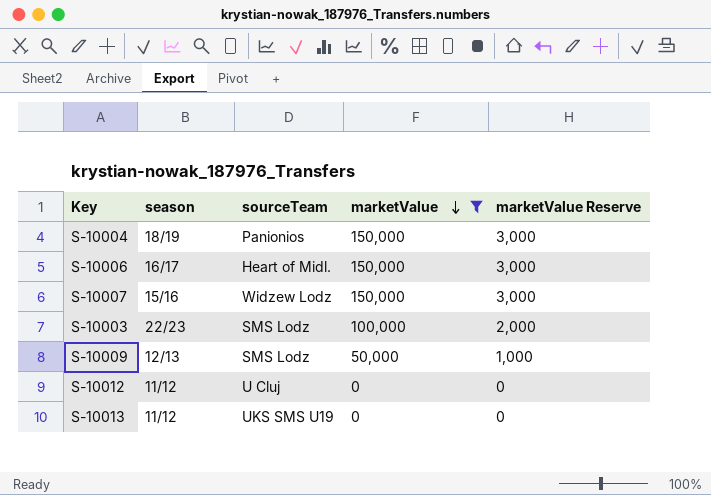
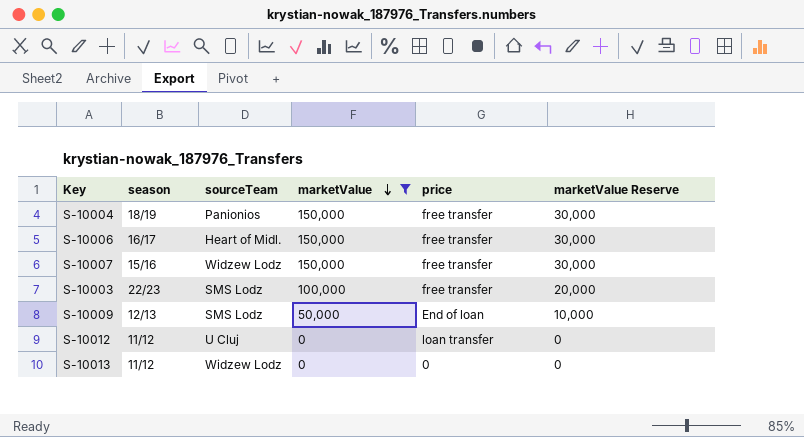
column price | position: none -> 5
column marketValue Reserve | formula: [marketValue] * 0.02 -> [marketValue] * 0.2
S-10013 | sourceTeam: UKS SMS U19 -> Widzew Lodz

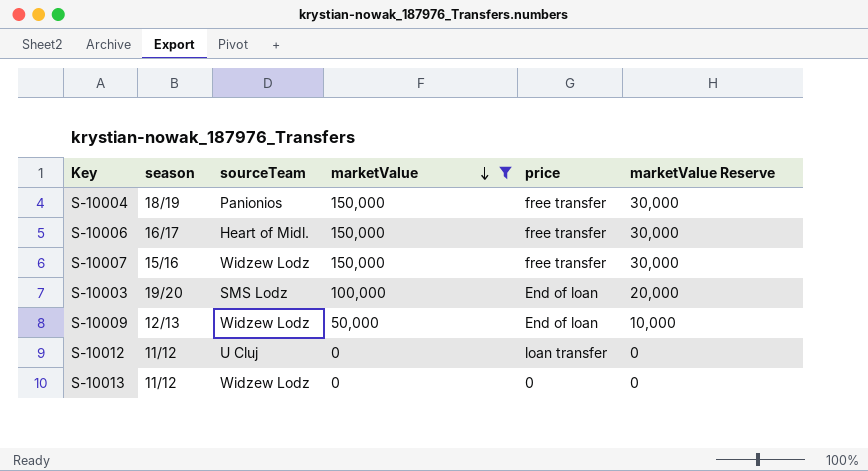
S-10003 | season: 22/23 -> 19/20
S-10003 | price: free transfer -> End of loan
S-10009 | sourceTeam: SMS Lodz -> Widzew Lodz

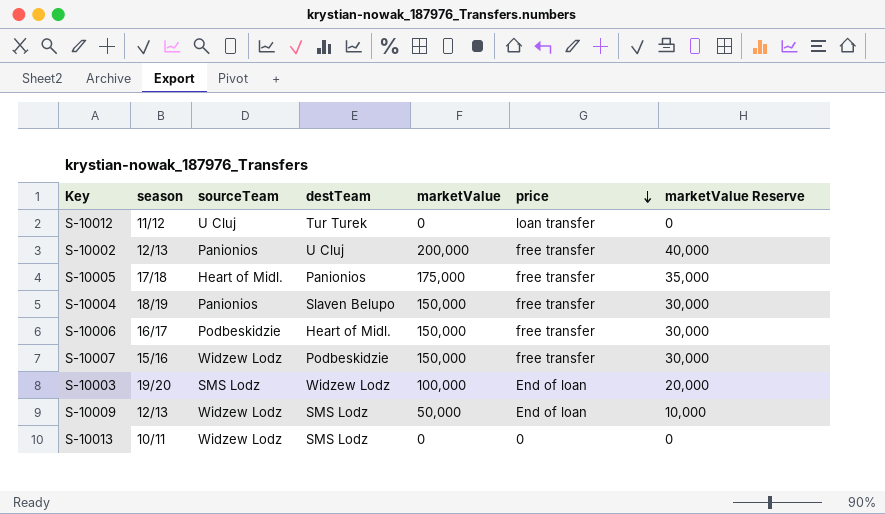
filter: marketValue <= 150,000 -> none
row order: marketValue descending -> price descending
column destTeam | position: none -> 4
S-10006 | sourceTeam: Heart of Midl. -> Podbeskidzie
S-10013 | season: 11/12 -> 10/11

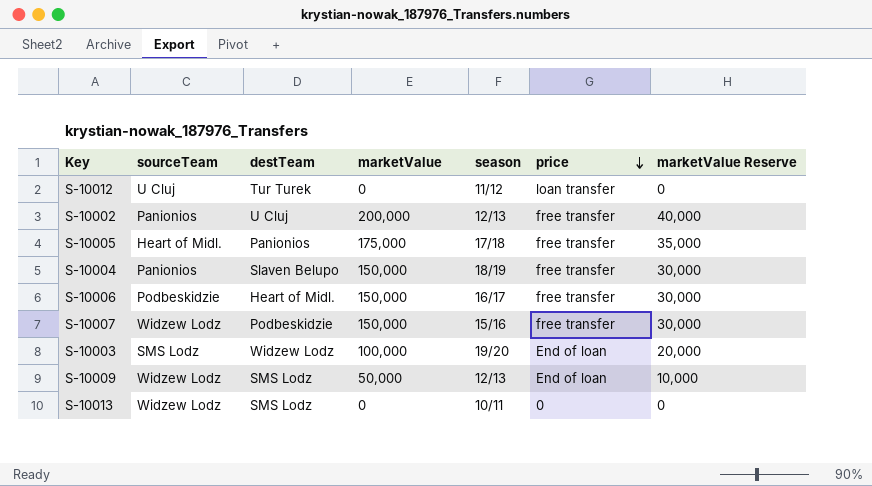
column season | position: 2 -> 5

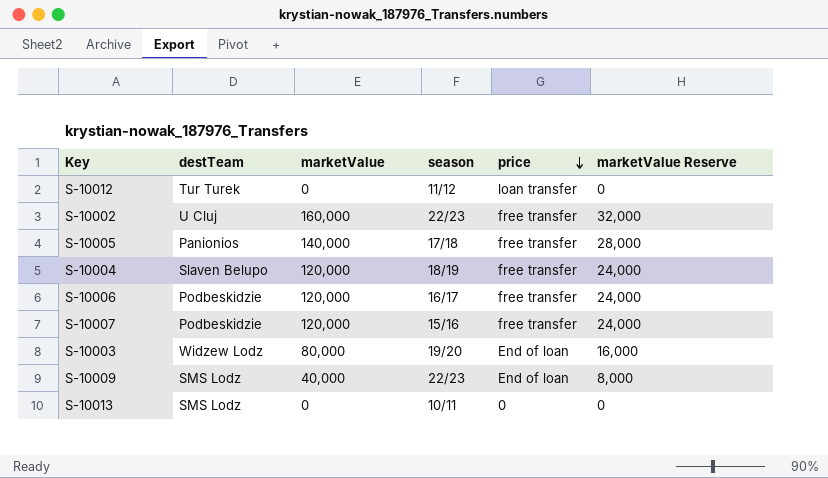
column sourceTeam | position: 2 -> none
S-10002 | marketValue: 200,000 -> 160,000
S-10002 | season: 12/13 -> 22/23
S-10002 | marketValue Reserve: 40,000 -> 32,000
S-10005 | marketValue: 175,000 -> 140,000
S-10005 | marketValue Reserve: 35,000 -> 28,000
S-10004 | marketValue: 150,000 -> 120,000
S-10004 | marketValue Reserve: 30,000 -> 24,000
S-10006 | destTeam: Heart of Midl. -> Podbeskidzie
S-10006 | marketValue: 150,000 -> 120,000
S-10006 | marketValue Reserve: 30,000 -> 24,000
S-10007 | marketValue: 150,000 -> 120,000
S-10007 | marketValue Reserve: 30,000 -> 24,000
S-10003 | marketValue: 100,000 -> 80,000
S-10003 | marketValue Reserve: 20,000 -> 16,000
S-10009 | marketValue: 50,000 -> 40,000
S-10009 | season: 12/13 -> 22/23
S-10009 | marketValue Reserve: 10,000 -> 8,000

